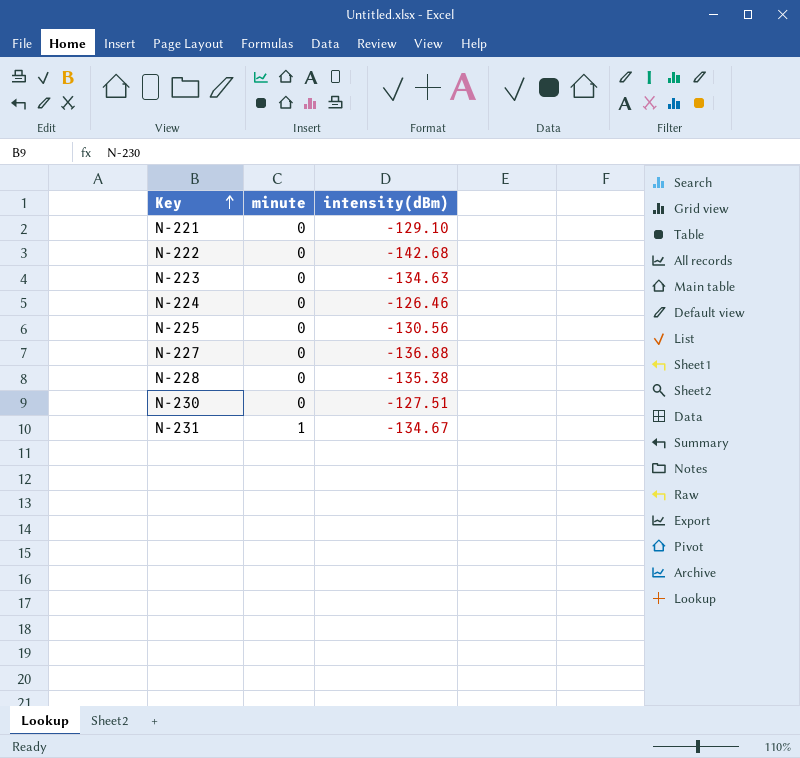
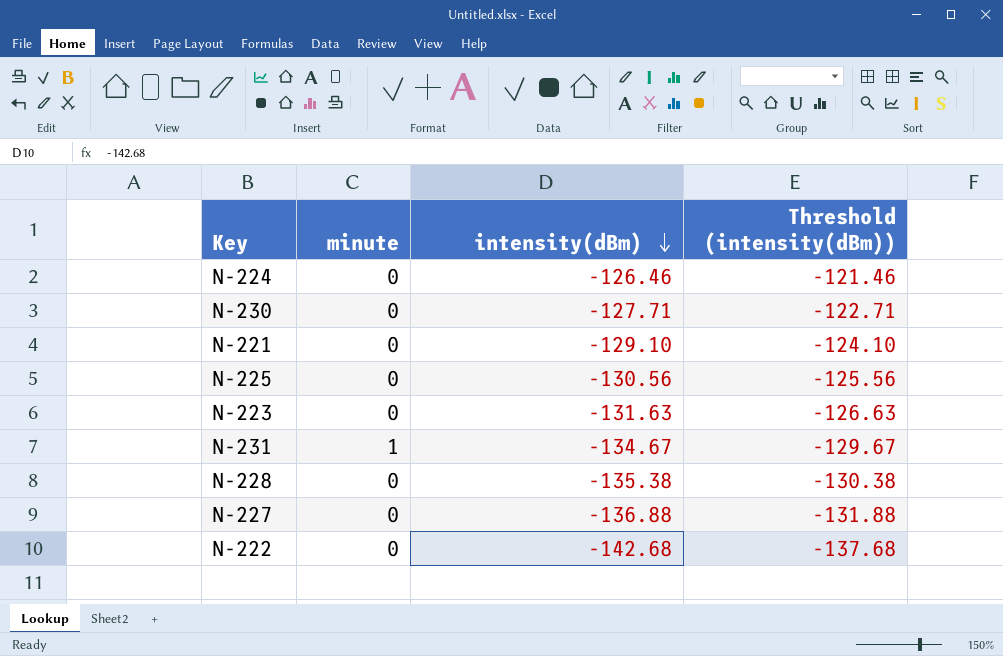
row order: Key ascending -> intensity(dBm) descending
column Threshold (intensity(dBm)) | formula: none -> [intensity(dBm)] + 5
N-230 | intensity(dBm): -127.51 -> -127.71
N-223 | intensity(dBm): -134.63 -> -131.63

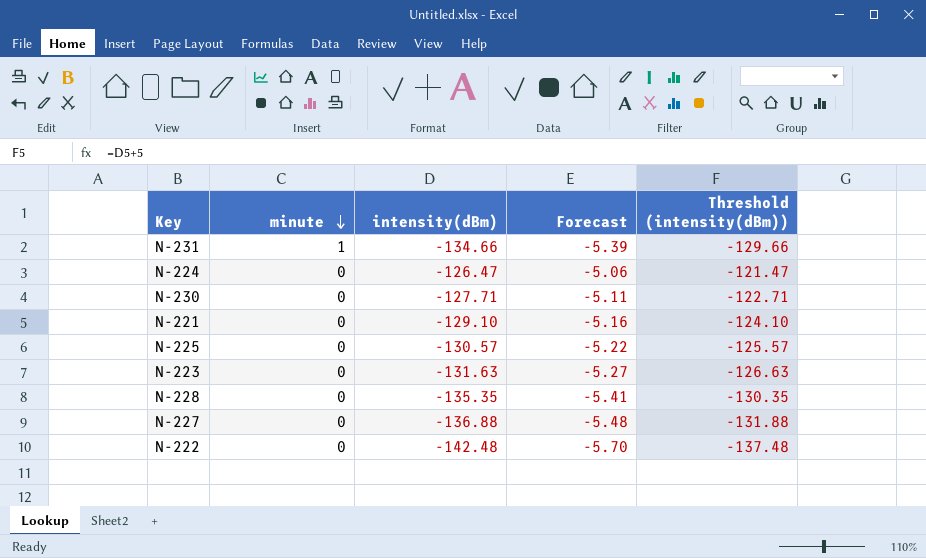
row order: intensity(dBm) descending -> minute descending
column Forecast | formula: none -> [intensity(dBm)] * 0.04
N-231 | intensity(dBm): -134.67 -> -134.66
N-231 | Threshold (intensity(dBm)): -129.67 -> -129.66
N-224 | intensity(dBm): -126.46 -> -126.47
N-224 | Threshold (intensity(dBm)): -121.46 -> -121.47
N-225 | intensity(dBm): -130.56 -> -130.57
N-225 | Threshold (intensity(dBm)): -125.56 -> -125.57
N-228 | intensity(dBm): -135.38 -> -135.35
N-228 | Threshold (intensity(dBm)): -130.38 -> -130.35
N-222 | intensity(dBm): -142.68 -> -142.48
N-222 | Threshold (intensity(dBm)): -137.68 -> -137.48

